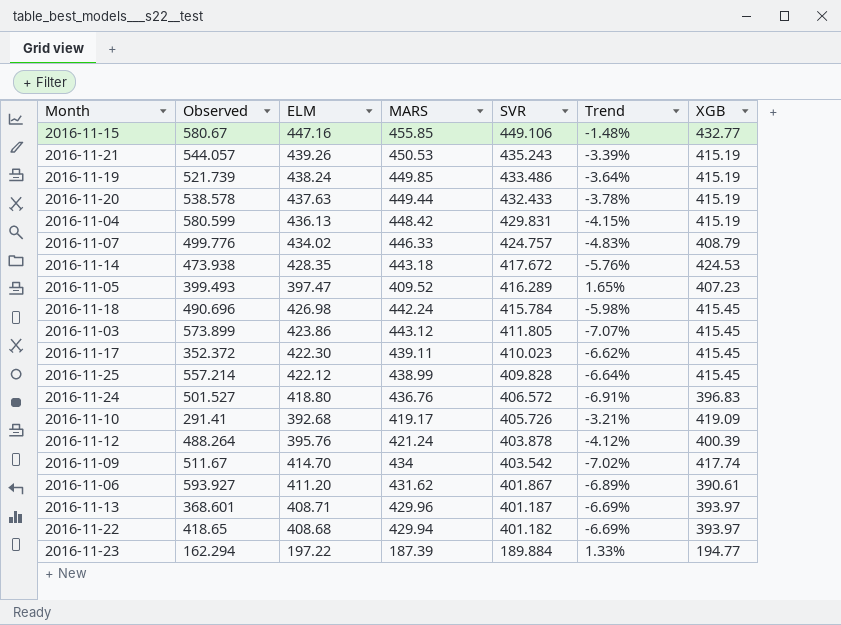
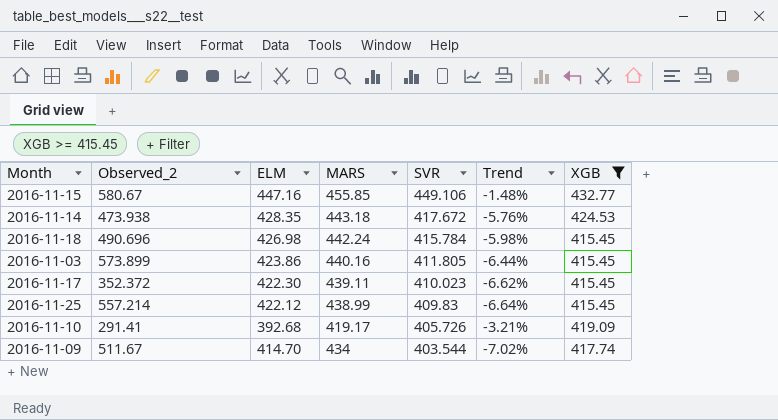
filter: none -> XGB >= 415.45
column name: Observed -> Observed_2
2016-11-03 | MARS: 443.12 -> 440.16
2016-11-03 | Trend: -7.07% -> -6.44%
2016-11-25 | SVR: 409.828 -> 409.83
2016-11-09 | SVR: 403.542 -> 403.544

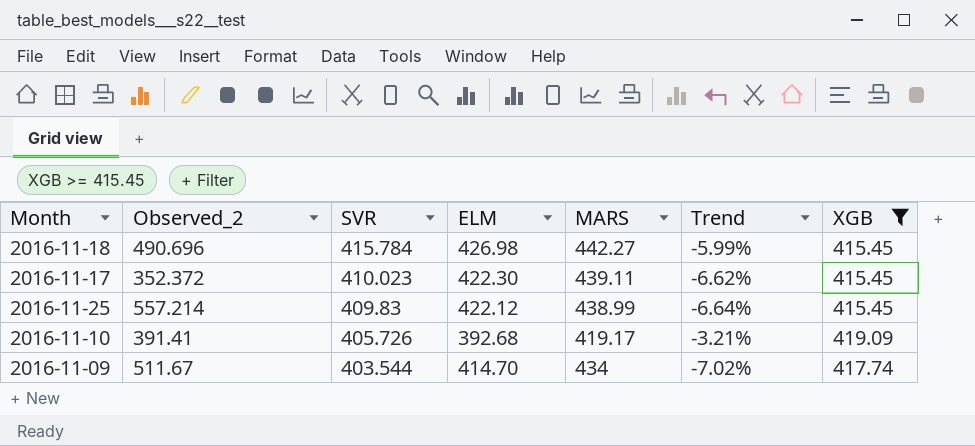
column SVR | position: 5 -> 3
row 2016-11-15: 580.67 | 447.16 | 455.85 | 449.106 | -1.48% | 432.77 -> none
row 2016-11-14: 473.938 | 428.35 | 443.18 | 417.672 | -5.76% | 424.53 -> none
row 2016-11-03: 573.899 | 423.86 | 440.16 | 411.805 | -6.44% | 415.45 -> none
2016-11-18 | MARS: 442.24 -> 442.27
2016-11-18 | Trend: -5.98% -> -5.99%
2016-11-10 | Observed_2: 291.41 -> 391.41

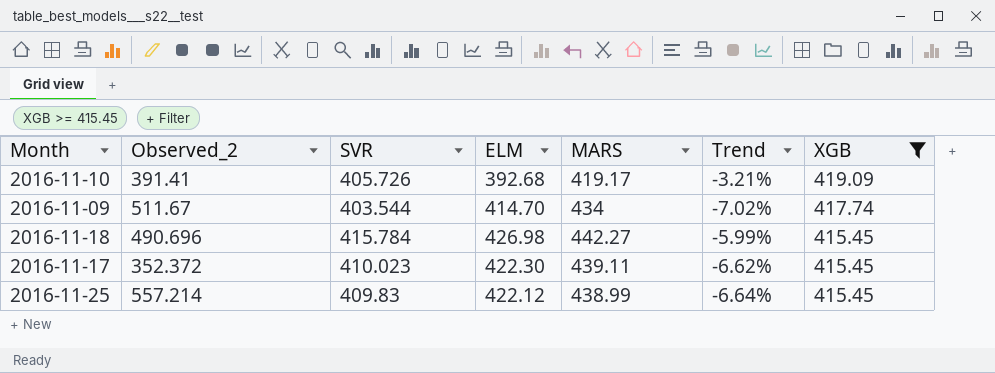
row order: SVR descending -> XGB descending

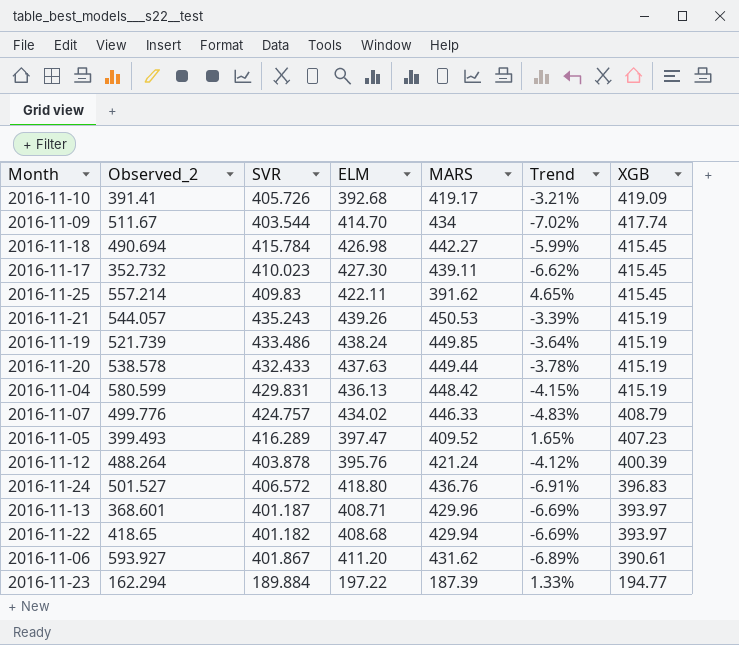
filter: XGB >= 415.45 -> none
2016-11-18 | Observed_2: 490.696 -> 490.694
2016-11-17 | Observed_2: 352.372 -> 352.732
2016-11-17 | ELM: 422.30 -> 427.30
2016-11-25 | ELM: 422.12 -> 422.11
2016-11-25 | MARS: 438.99 -> 391.62
2016-11-25 | Trend: -6.64% -> 4.65%

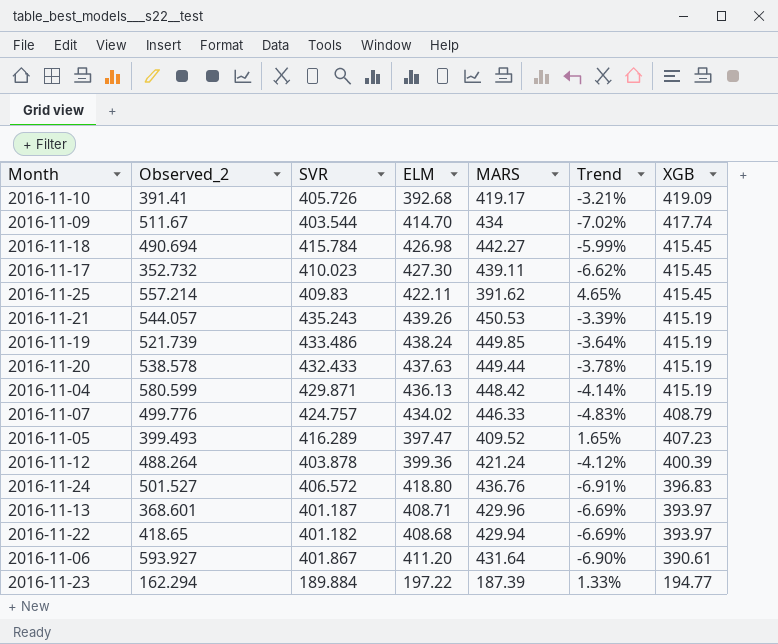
2016-11-04 | SVR: 429.831 -> 429.871
2016-11-04 | Trend: -4.15% -> -4.14%
2016-11-12 | ELM: 395.76 -> 399.36
2016-11-06 | MARS: 431.62 -> 431.64
2016-11-06 | Trend: -6.89% -> -6.90%

